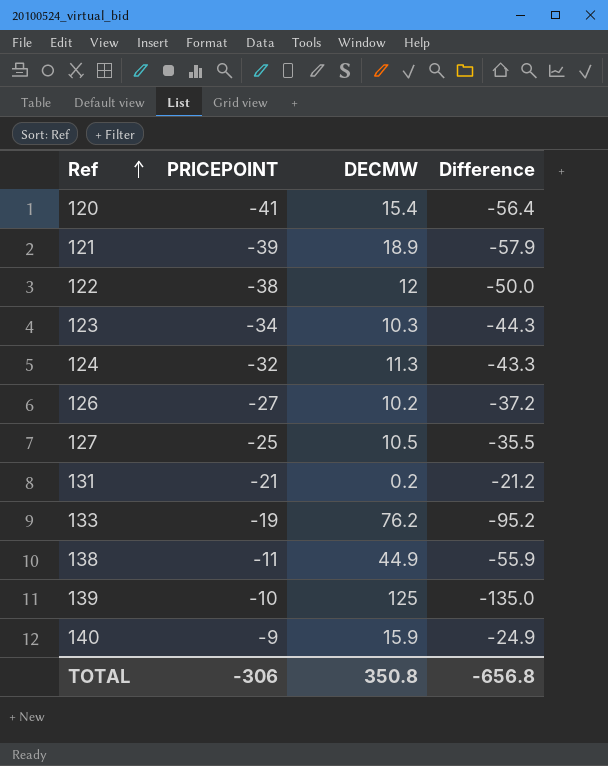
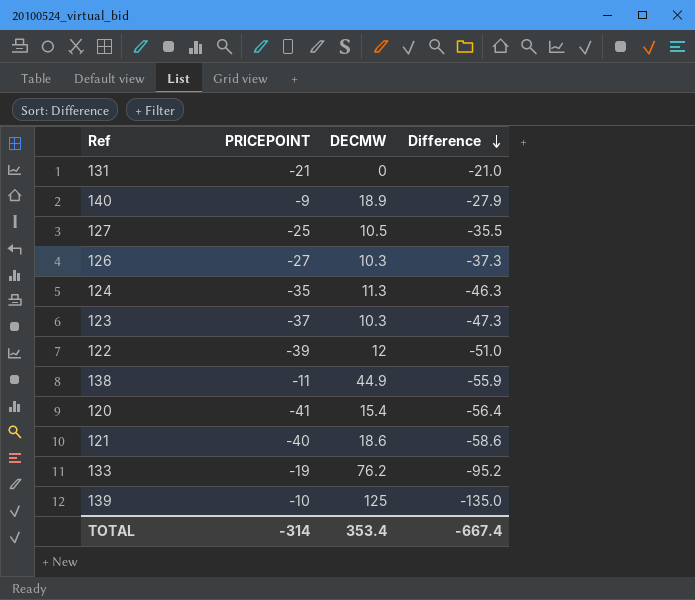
row order: Ref ascending -> Difference descending
131 | DECMW: 0.2 -> 0
131 | Difference: -21.2 -> -21.0
140 | DECMW: 15.9 -> 18.9
140 | Difference: -24.9 -> -27.9
126 | DECMW: 10.2 -> 10.3
126 | Difference: -37.2 -> -37.3
124 | PRICEPOINT: -32 -> -35
124 | Difference: -43.3 -> -46.3
123 | PRICEPOINT: -34 -> -37
123 | Difference: -44.3 -> -47.3
122 | PRICEPOINT: -38 -> -39
122 | Difference: -50.0 -> -51.0
121 | PRICEPOINT: -39 -> -40
121 | DECMW: 18.9 -> 18.6
121 | Difference: -57.9 -> -58.6
TOTAL | PRICEPOINT: -306 -> -314
TOTAL | DECMW: 350.8 -> 353.4
TOTAL | Difference: -656.8 -> -667.4

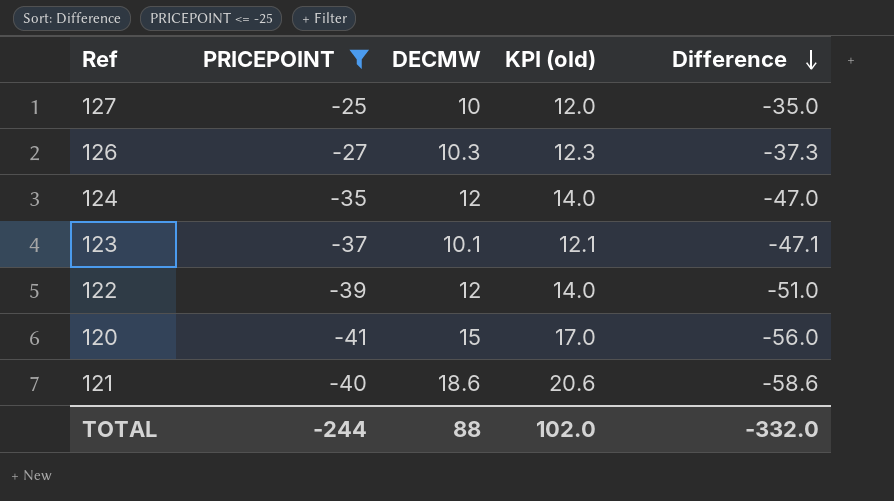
filter: none -> PRICEPOINT <= -25
column KPI (old) | formula: none -> [DECMW] + 2
127 | DECMW: 10.5 -> 10
127 | Difference: -35.5 -> -35.0
124 | DECMW: 11.3 -> 12
124 | Difference: -46.3 -> -47.0
123 | DECMW: 10.3 -> 10.1
123 | Difference: -47.3 -> -47.1
120 | DECMW: 15.4 -> 15
120 | Difference: -56.4 -> -56.0
TOTAL | PRICEPOINT: -314 -> -244
TOTAL | DECMW: 353.4 -> 88
TOTAL | Difference: -667.4 -> -332.0

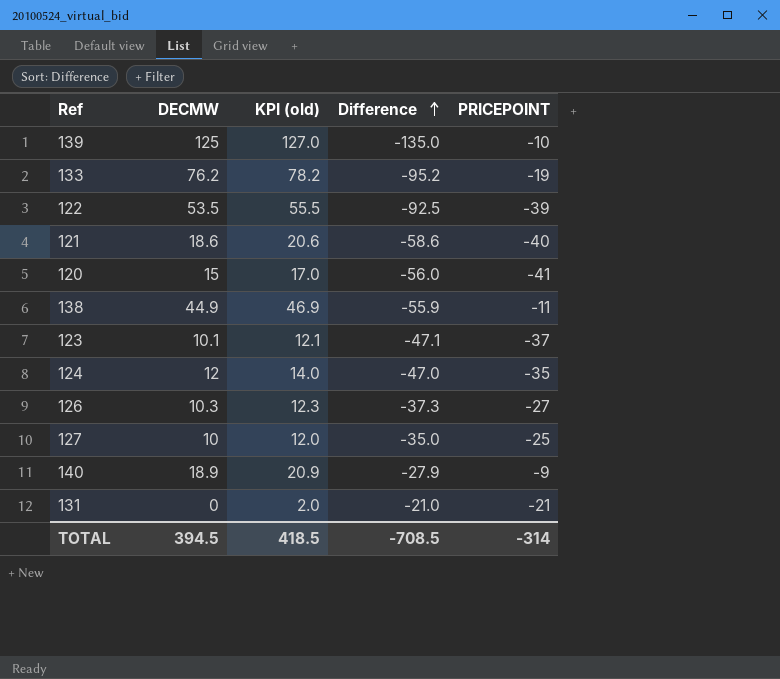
filter: PRICEPOINT <= -25 -> none
row order: Difference descending -> Difference ascending
column PRICEPOINT | position: 2 -> 5
122 | DECMW: 12 -> 53.5
122 | KPI (old): 14.0 -> 55.5
122 | Difference: -51.0 -> -92.5
TOTAL | DECMW: 88 -> 394.5
TOTAL | KPI (old): 102.0 -> 418.5
TOTAL | Difference: -332.0 -> -708.5
TOTAL | PRICEPOINT: -244 -> -314

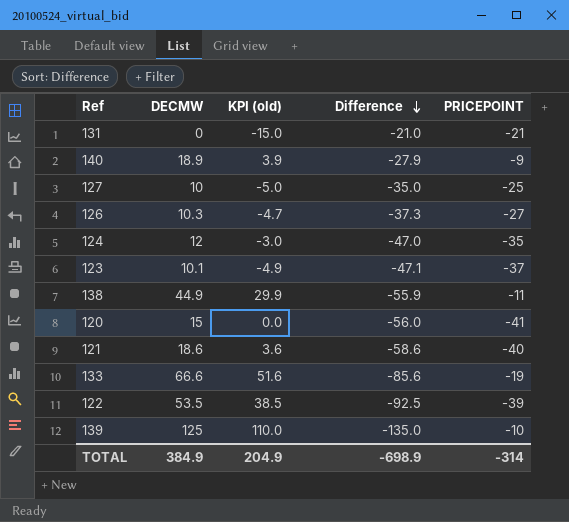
row order: Difference ascending -> Difference descending
column KPI (old) | formula: [DECMW] + 2 -> [DECMW] - 15
133 | DECMW: 76.2 -> 66.6
133 | Difference: -95.2 -> -85.6
TOTAL | DECMW: 394.5 -> 384.9
TOTAL | KPI (old): 418.5 -> 204.9
TOTAL | Difference: -708.5 -> -698.9

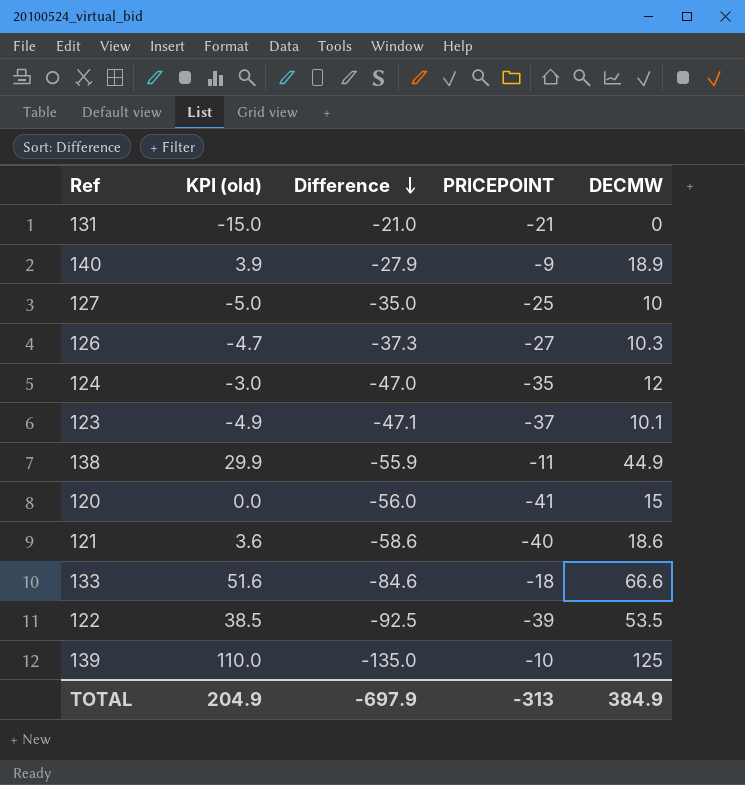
column DECMW | position: 2 -> 5
133 | Difference: -85.6 -> -84.6
133 | PRICEPOINT: -19 -> -18
TOTAL | Difference: -698.9 -> -697.9
TOTAL | PRICEPOINT: -314 -> -313

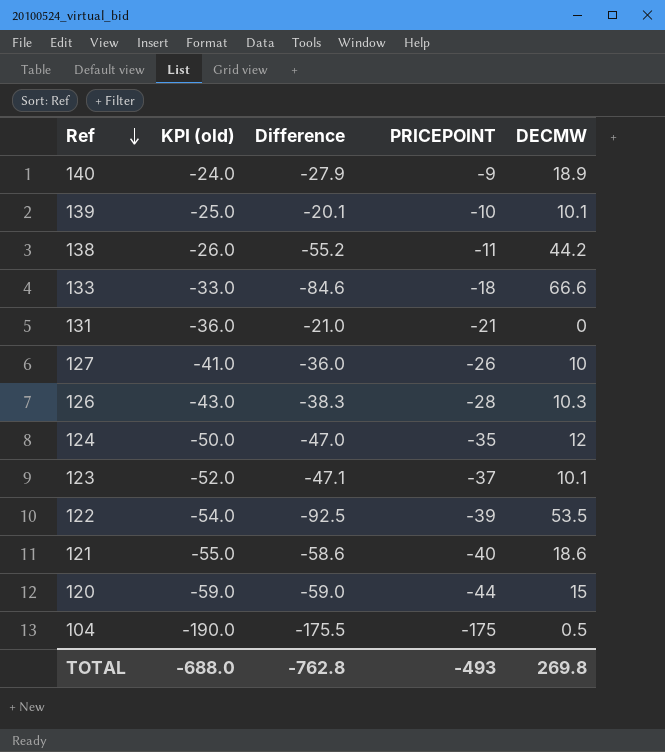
row order: Difference descending -> Ref descending
column KPI (old) | formula: [DECMW] - 15 -> [PRICEPOINT] - 15
139 | Difference: -135.0 -> -20.1
139 | DECMW: 125 -> 10.1
138 | Difference: -55.9 -> -55.2
138 | DECMW: 44.9 -> 44.2
127 | Difference: -35.0 -> -36.0
127 | PRICEPOINT: -25 -> -26
126 | Difference: -37.3 -> -38.3
126 | PRICEPOINT: -27 -> -28
120 | Difference: -56.0 -> -59.0
120 | PRICEPOINT: -41 -> -44
row 104: none -> -190.0 | -175.5 | -175 | 0.5
TOTAL | KPI (old): 204.9 -> -688.0
TOTAL | Difference: -697.9 -> -762.8
TOTAL | PRICEPOINT: -313 -> -493
TOTAL | DECMW: 384.9 -> 269.8

